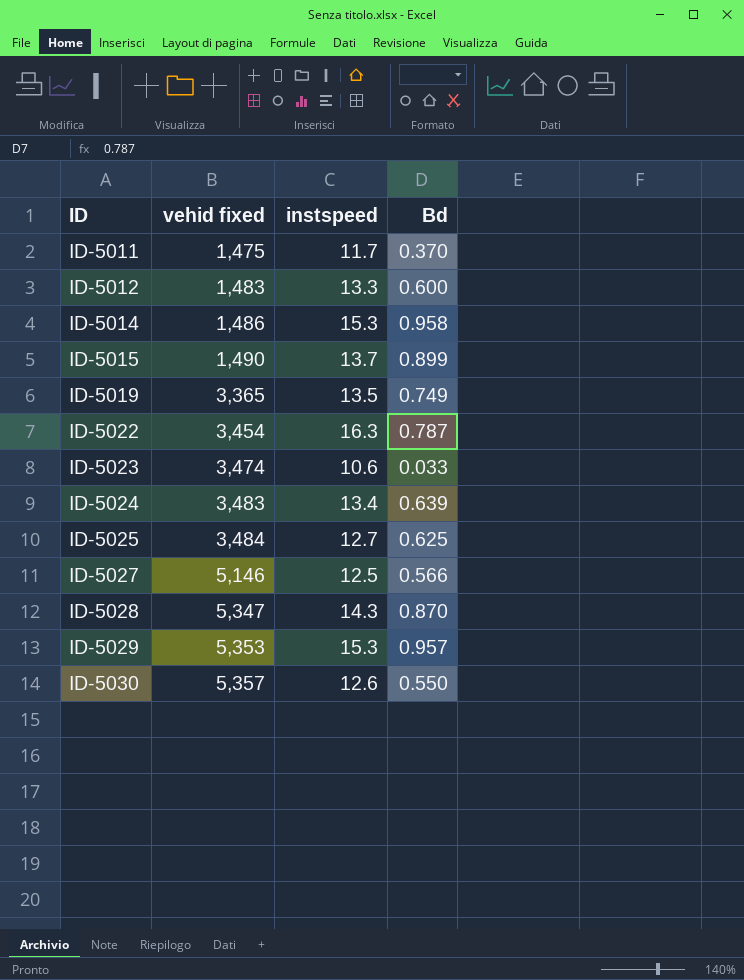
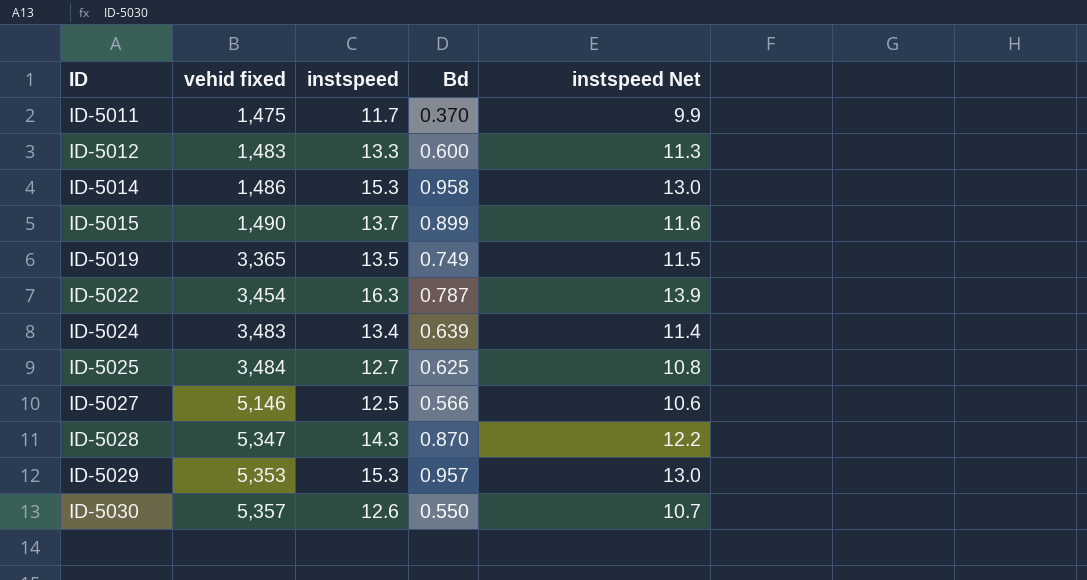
column instspeed Net | formula: none -> [instspeed] * 0.85
row ID-5023: 3,474 | 10.6 | 0.033 -> none

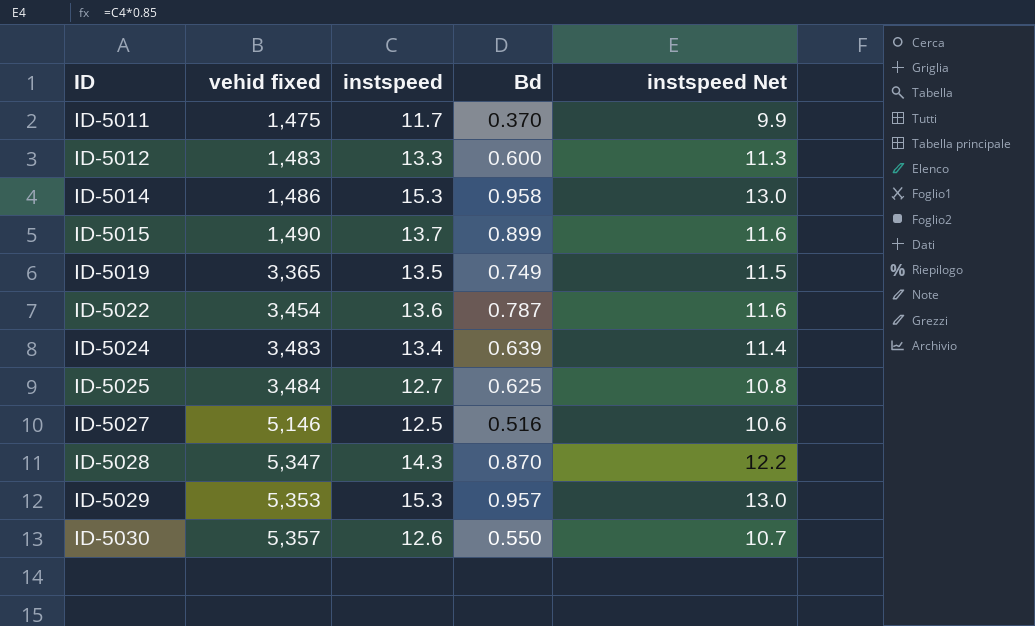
ID-5022 | instspeed: 16.3 -> 13.6
ID-5022 | instspeed Net: 13.9 -> 11.6
ID-5027 | Bd: 0.566 -> 0.516

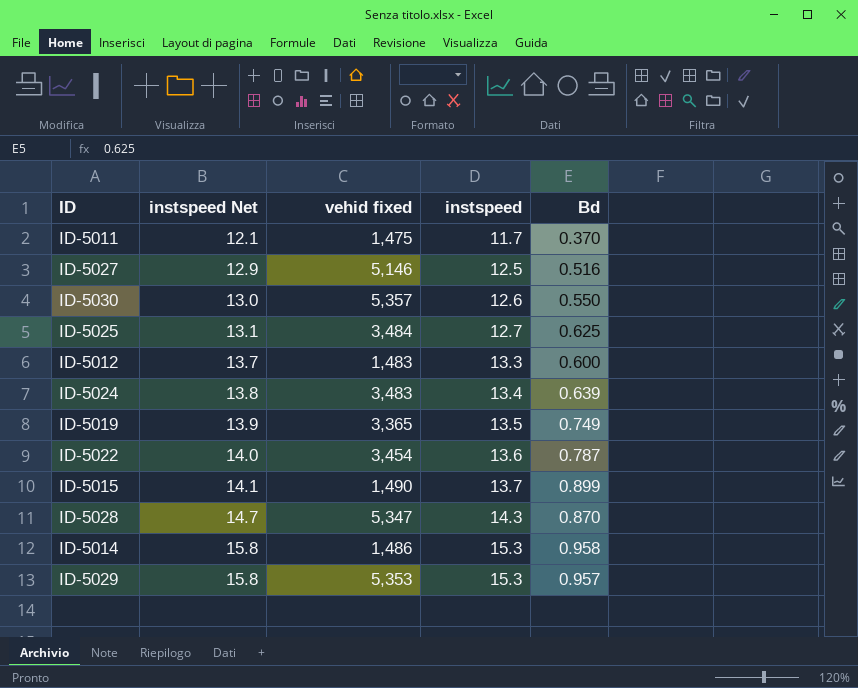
row order: ID ascending -> instspeed Net ascending
column instspeed Net | formula: [instspeed] * 0.85 -> [instspeed] * 1.03
column instspeed Net | position: 5 -> 2

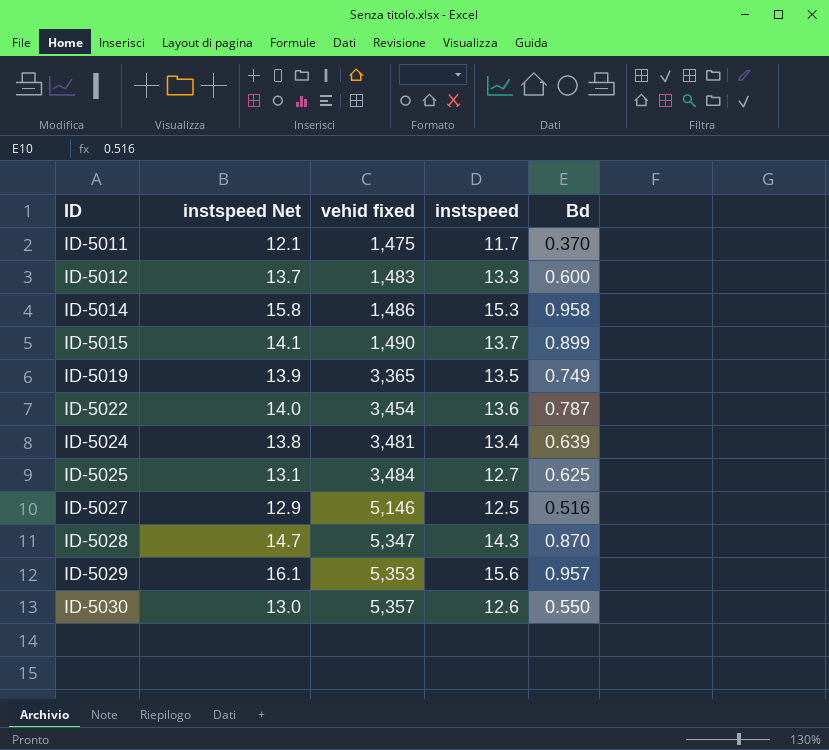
row order: instspeed Net ascending -> ID ascending
ID-5024 | vehid fixed: 3,483 -> 3,481
ID-5029 | instspeed Net: 15.8 -> 16.1
ID-5029 | instspeed: 15.3 -> 15.6

